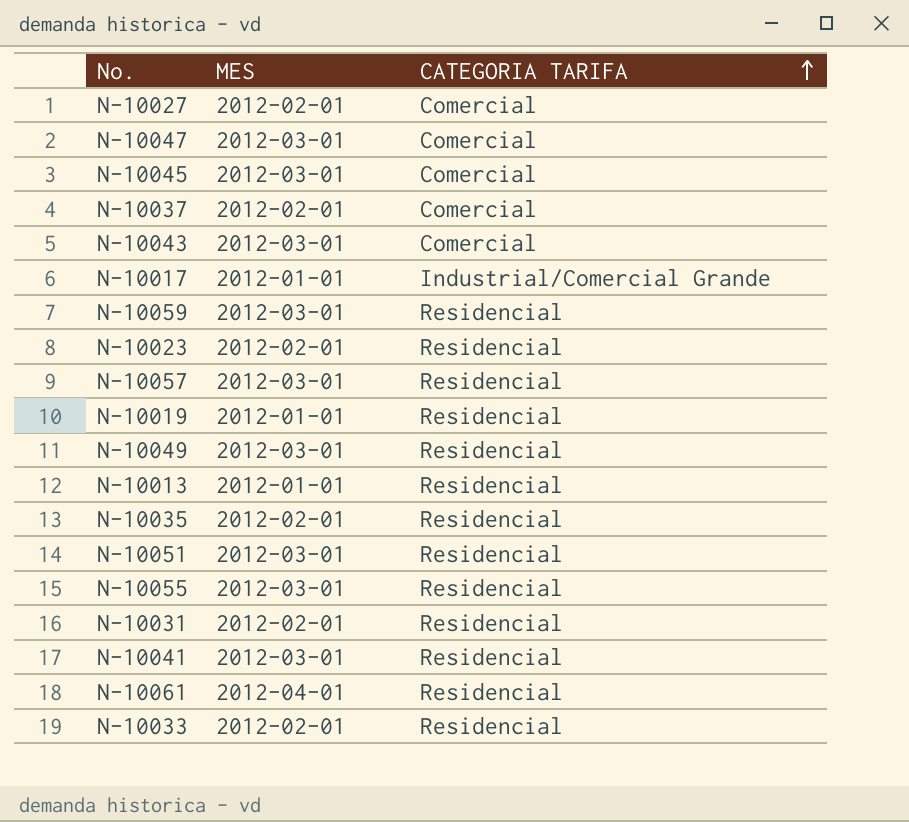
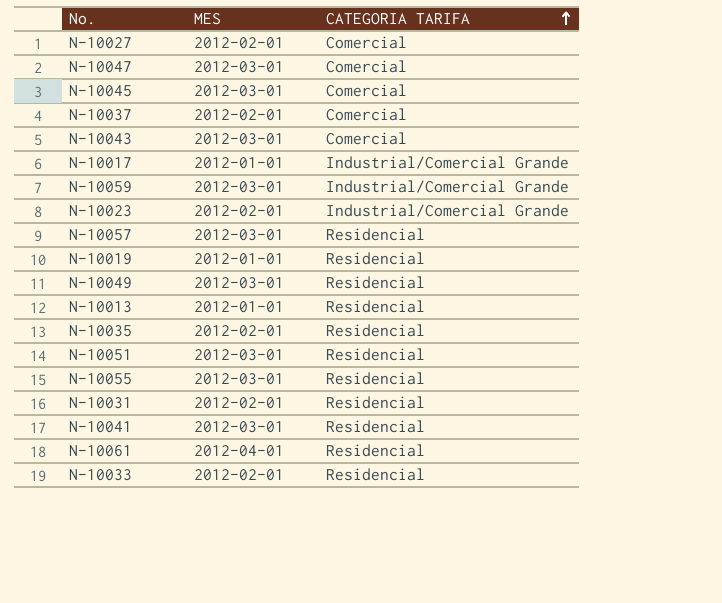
N-10059 | CATEGORIA TARIFA: Residencial -> Industrial/Comercial Grande
N-10023 | CATEGORIA TARIFA: Residencial -> Industrial/Comercial Grande

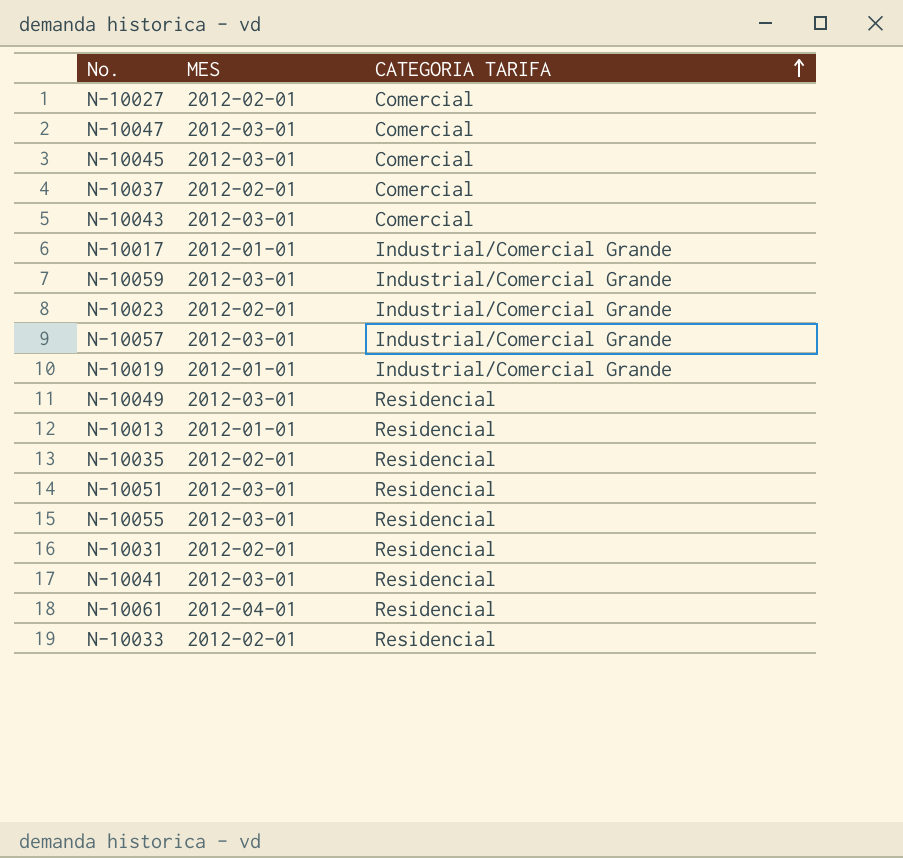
N-10057 | CATEGORIA TARIFA: Residencial -> Industrial/Comercial Grande
N-10019 | CATEGORIA TARIFA: Residencial -> Industrial/Comercial Grande

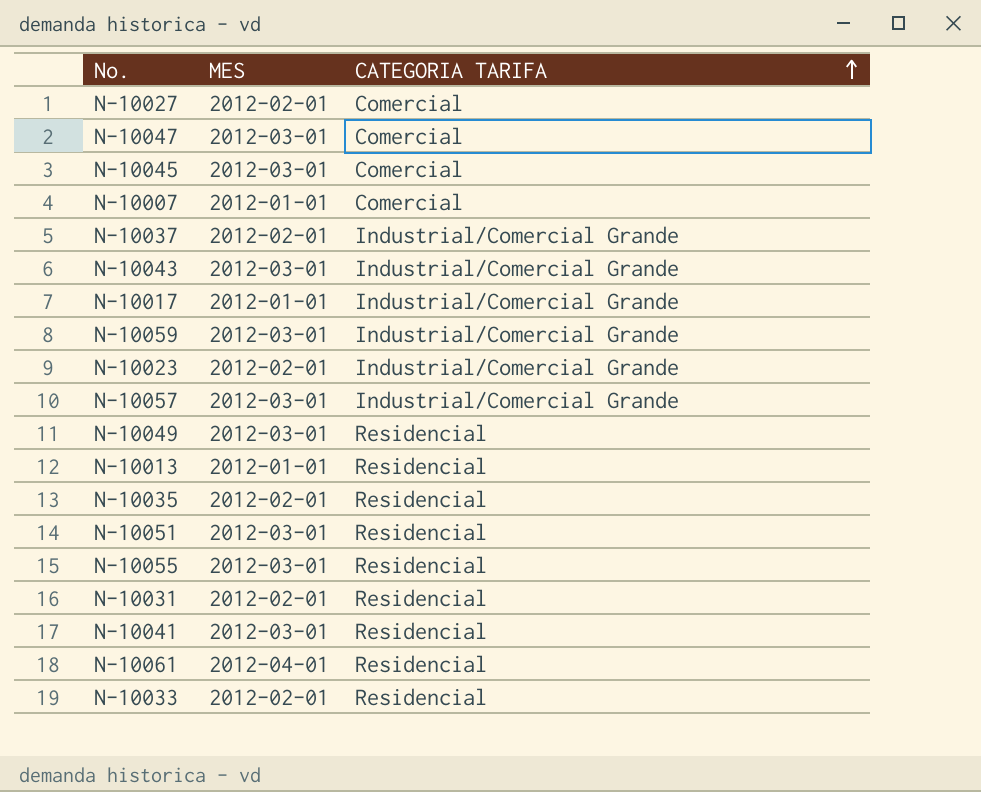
row N-10019: 2012-01-01 | Industrial/Comercial Grande -> none
row N-10007: none -> 2012-01-01 | Comercial
N-10037 | CATEGORIA TARIFA: Comercial -> Industrial/Comercial Grande
N-10043 | CATEGORIA TARIFA: Comercial -> Industrial/Comercial Grande

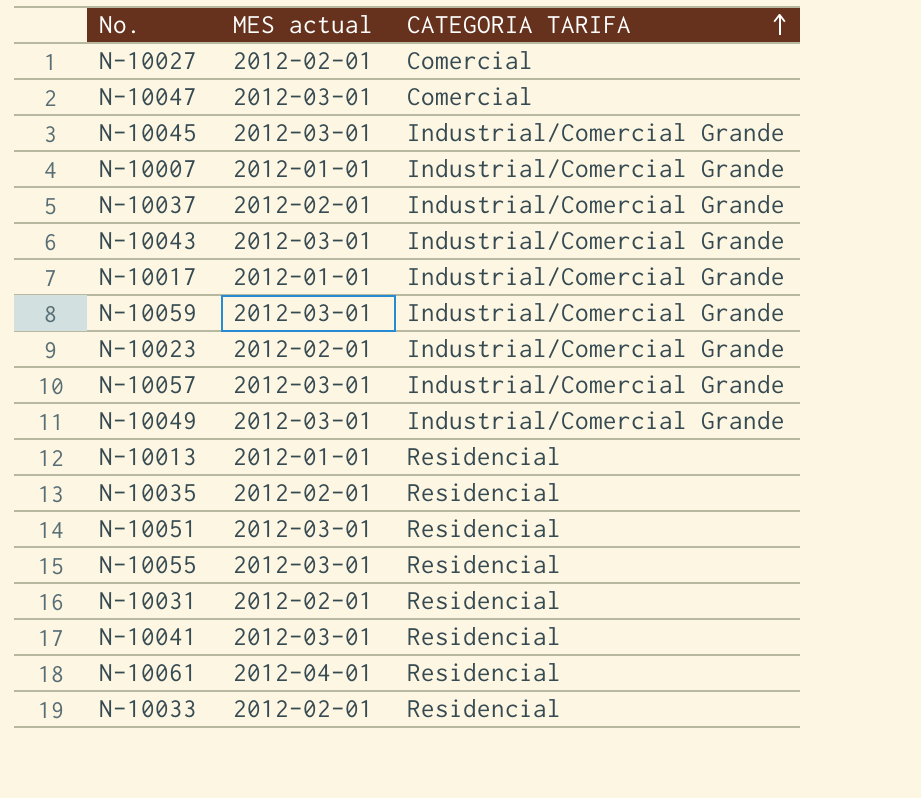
column name: MES -> MES actual
N-10045 | CATEGORIA TARIFA: Comercial -> Industrial/Comercial Grande
N-10007 | CATEGORIA TARIFA: Comercial -> Industrial/Comercial Grande
N-10049 | CATEGORIA TARIFA: Residencial -> Industrial/Comercial Grande

